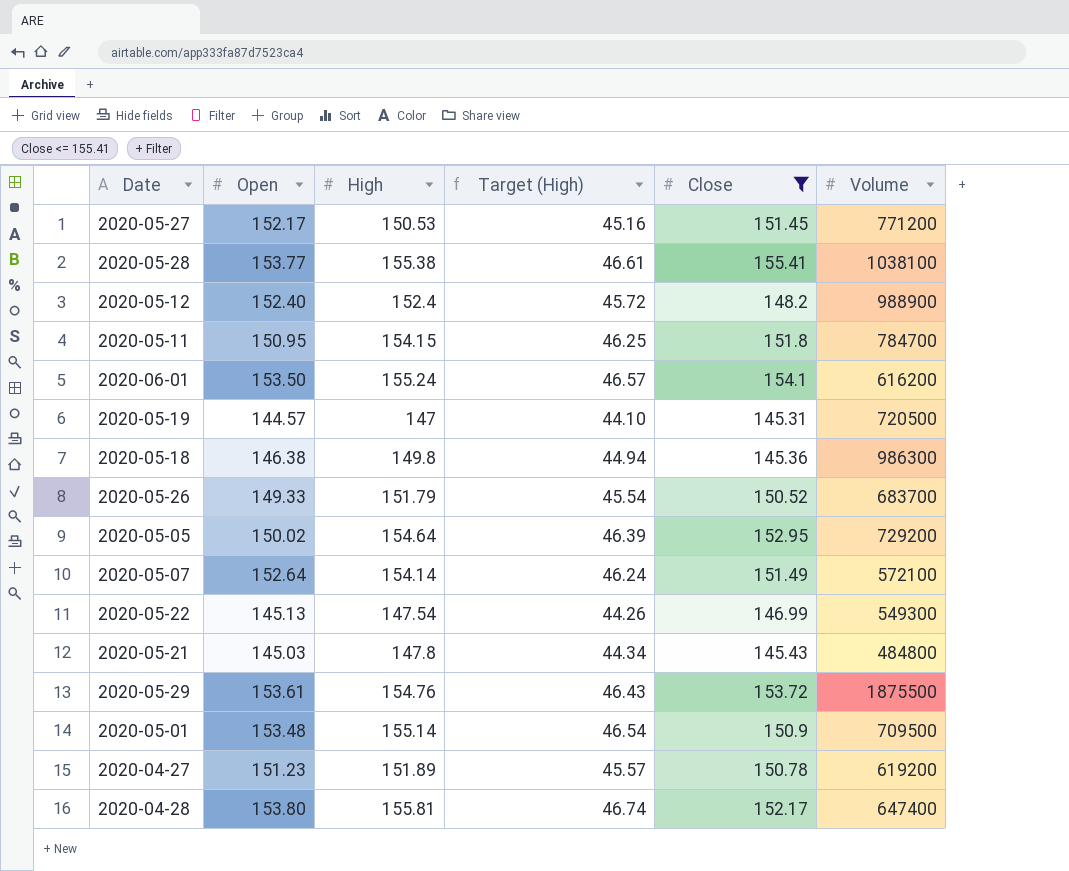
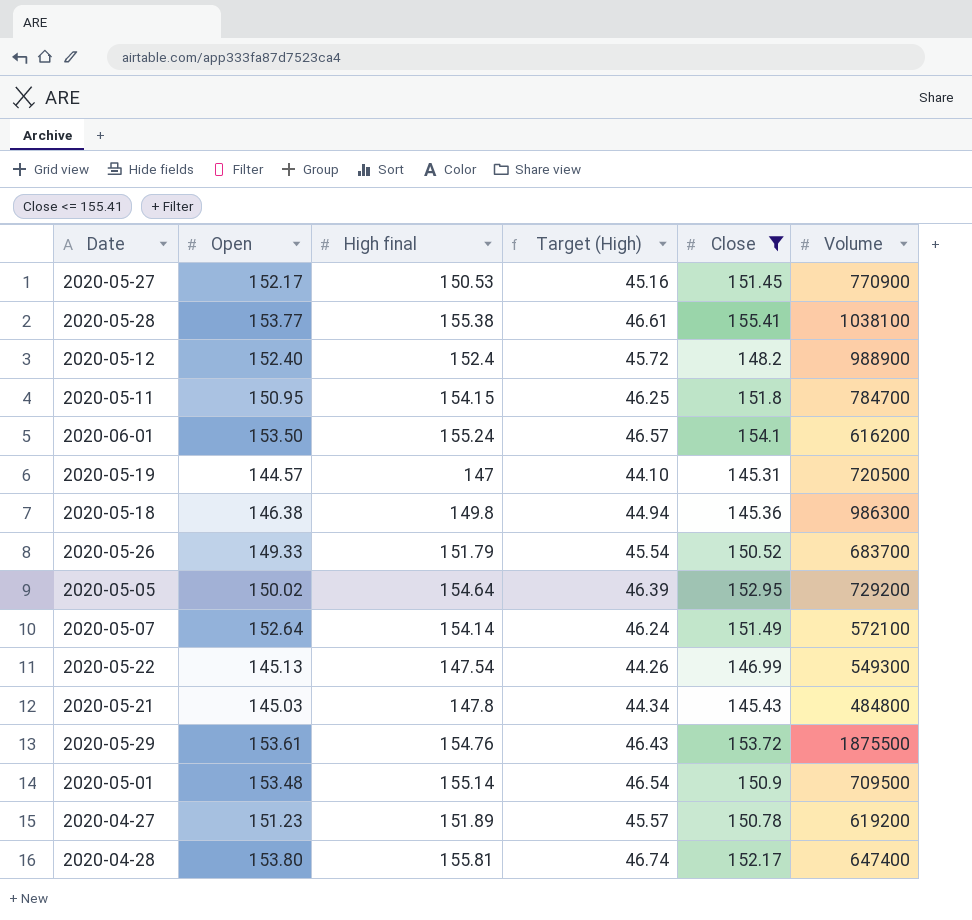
column name: High -> High final
2020-05-27 | Volume: 771200 -> 770900

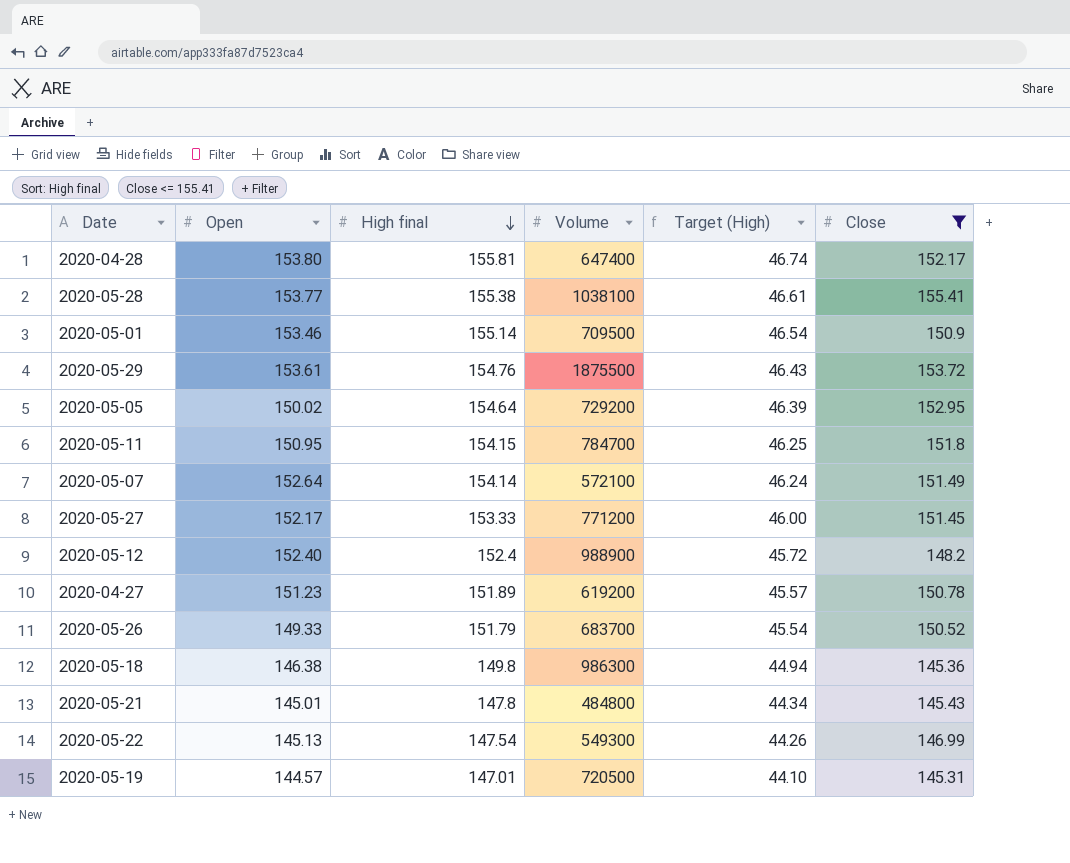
row order: none -> High final descending
column Volume | position: 6 -> 4
row 2020-06-01: 153.50 | 155.24 | 46.57 | 154.1 | 616200 -> none
2020-05-01 | Open: 153.48 -> 153.46
2020-05-27 | High final: 150.53 -> 153.33
2020-05-27 | Volume: 770900 -> 771200
2020-05-27 | Target (High): 45.16 -> 46.00
2020-05-21 | Open: 145.03 -> 145.01
2020-05-19 | High final: 147 -> 147.01

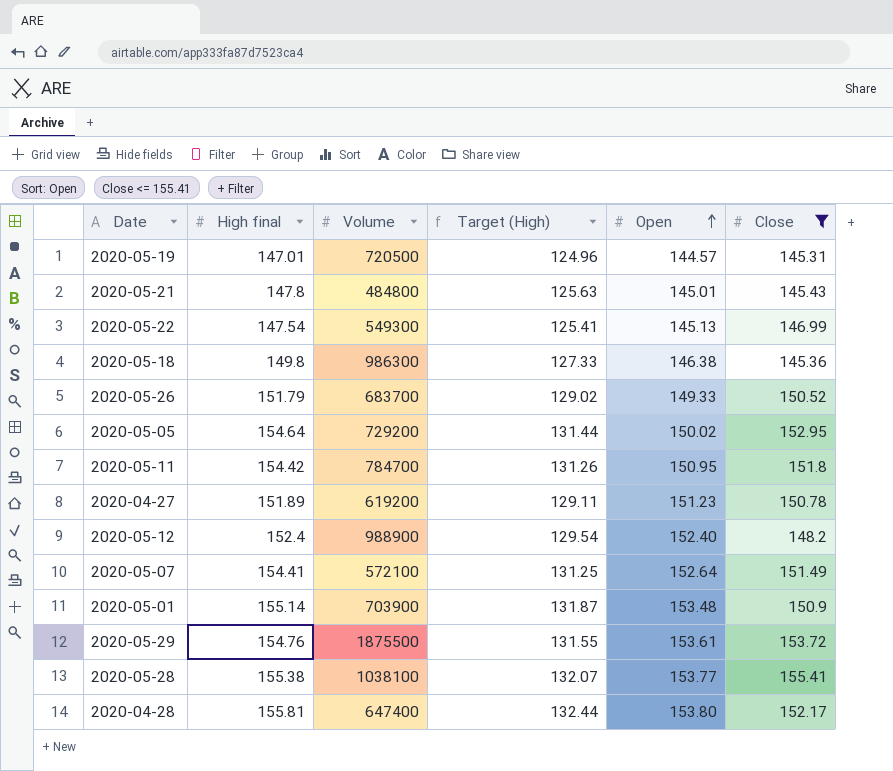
row order: High final descending -> Open ascending
column Target (High) | formula: [High final] * 0.3 -> [High final] * 0.85
column Open | position: 2 -> 5
row 2020-05-27: 152.17 | 153.33 | 771200 | 46.00 | 151.45 -> none
2020-05-11 | High final: 154.15 -> 154.42
2020-05-07 | High final: 154.14 -> 154.41
2020-05-01 | Volume: 709500 -> 703900
2020-05-01 | Open: 153.46 -> 153.48

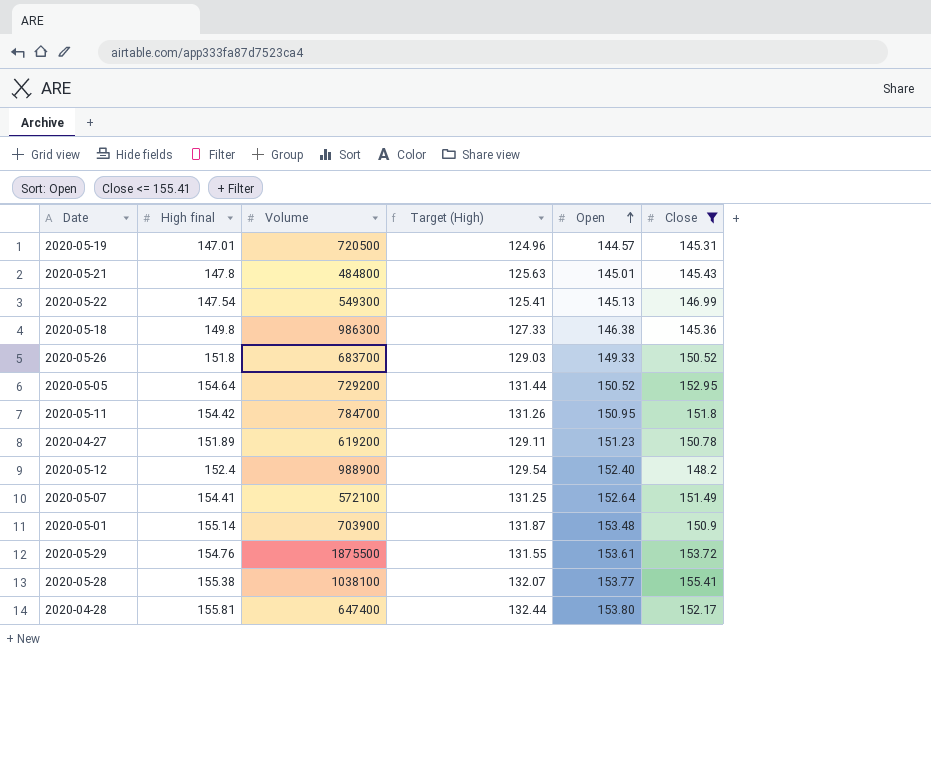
2020-05-26 | High final: 151.79 -> 151.8
2020-05-26 | Target (High): 129.02 -> 129.03
2020-05-05 | Open: 150.02 -> 150.52

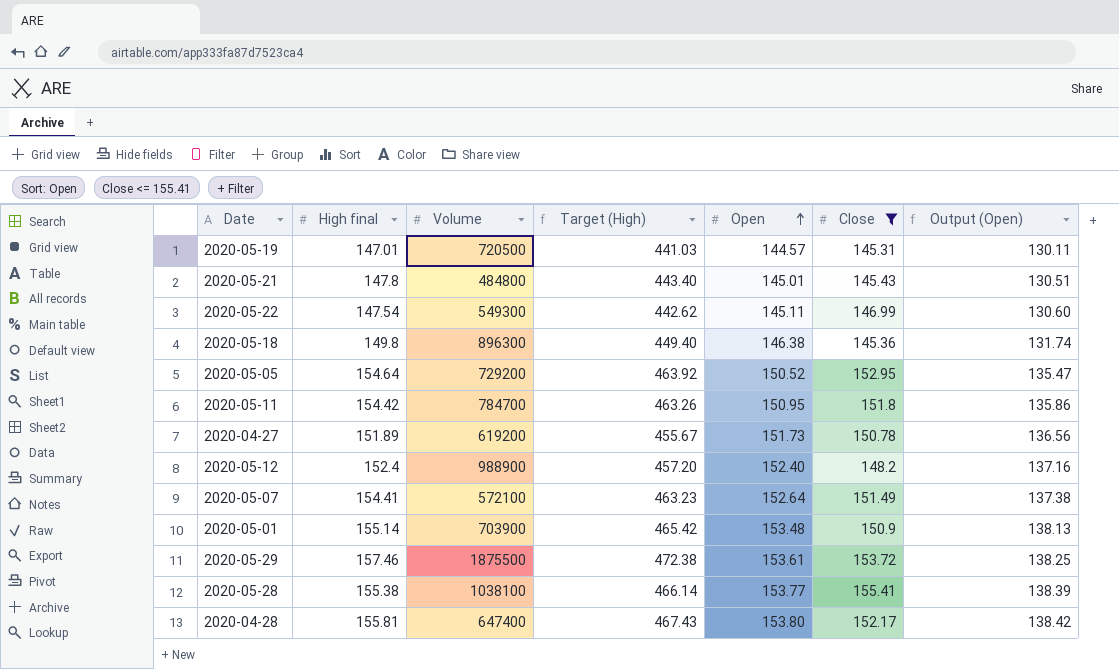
column Target (High) | formula: [High final] * 0.85 -> [High final] * 3
column Output (Open) | formula: none -> [Open] * 0.9
row 2020-05-26: 151.8 | 683700 | 129.03 | 149.33 | 150.52 -> none
2020-05-22 | Open: 145.13 -> 145.11
2020-05-18 | Volume: 986300 -> 896300
2020-04-27 | Open: 151.23 -> 151.73
2020-05-29 | High final: 154.76 -> 157.46

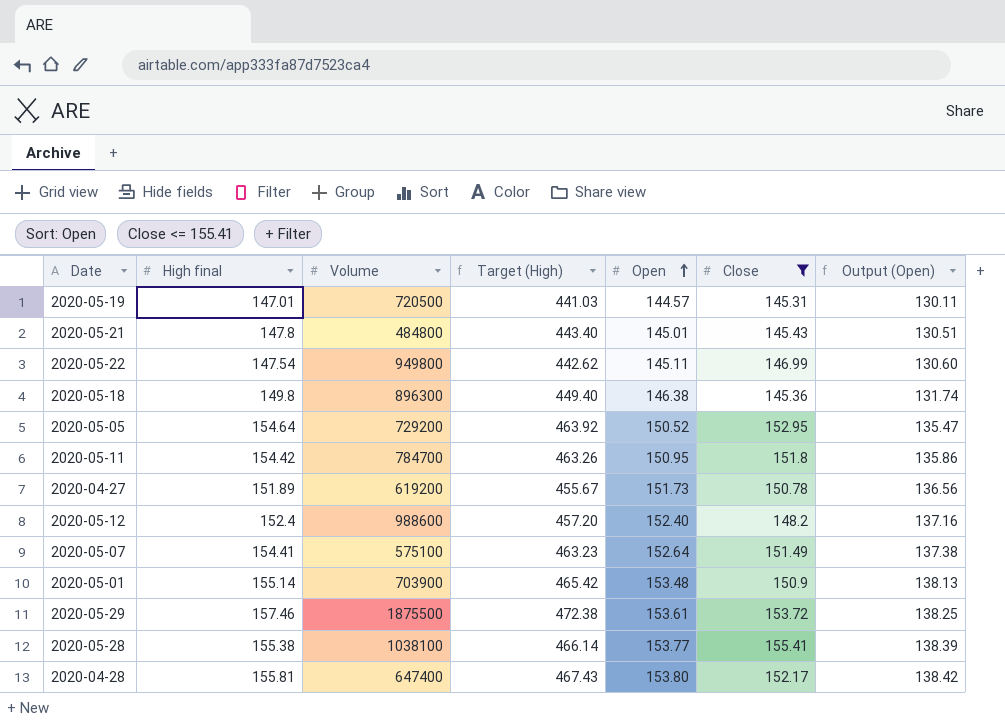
2020-05-22 | Volume: 549300 -> 949800
2020-05-12 | Volume: 988900 -> 988600
2020-05-07 | Volume: 572100 -> 575100

